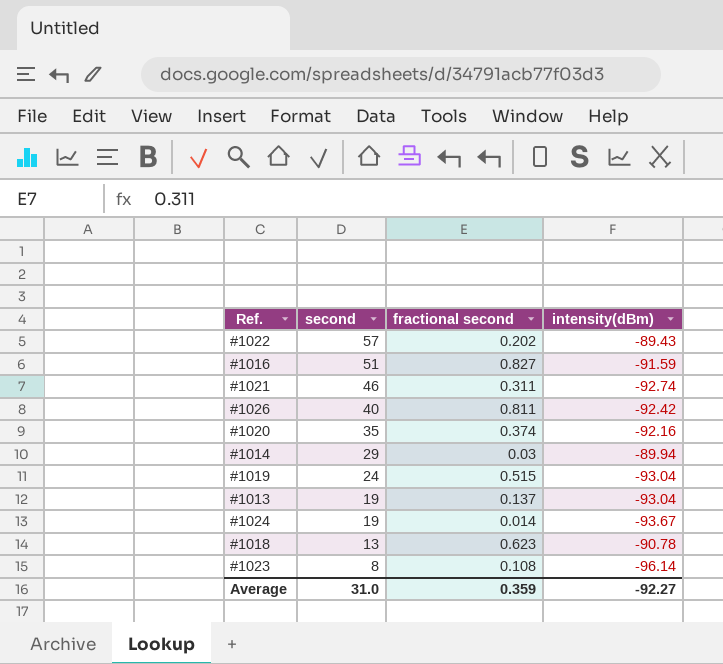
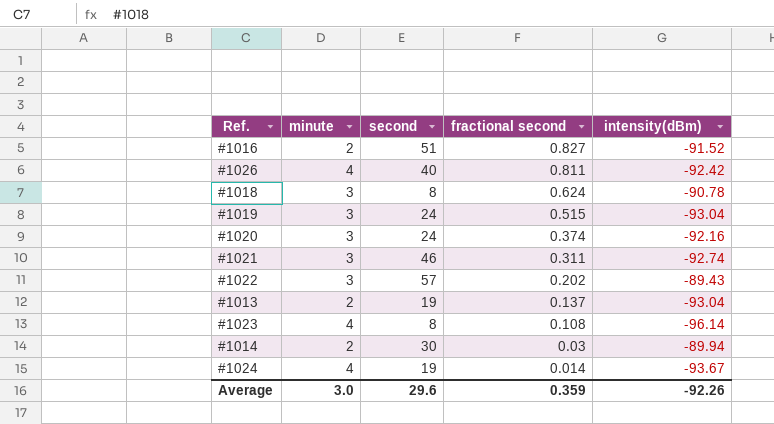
row order: second descending -> fractional second descending
column minute | position: none -> 2
#1016 | intensity(dBm): -91.59 -> -91.52
#1018 | second: 13 -> 8
#1018 | fractional second: 0.623 -> 0.624
#1020 | second: 35 -> 24
#1014 | second: 29 -> 30
Average | second: 31.0 -> 29.6
Average | intensity(dBm): -92.27 -> -92.26

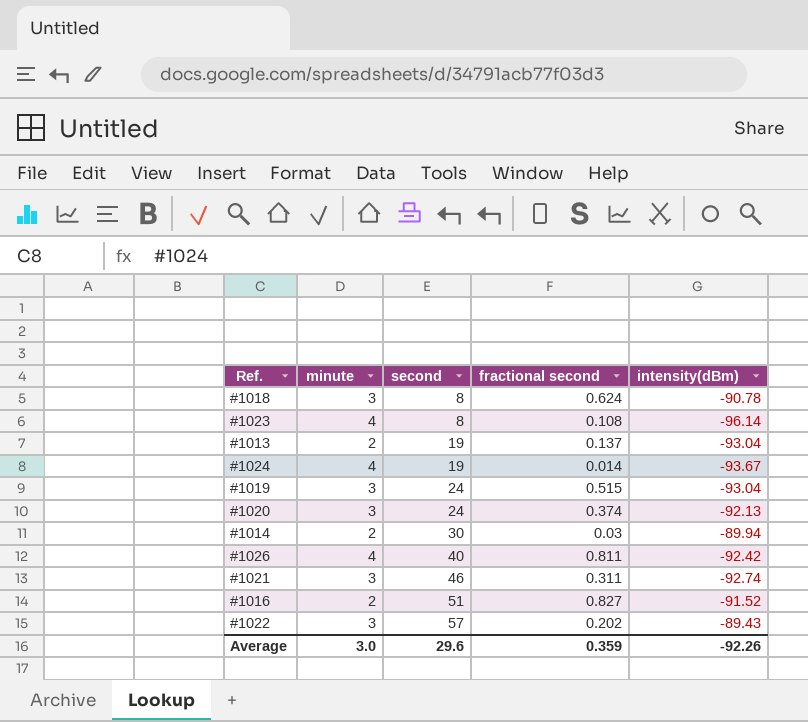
row order: fractional second descending -> second ascending
#1020 | intensity(dBm): -92.16 -> -92.13

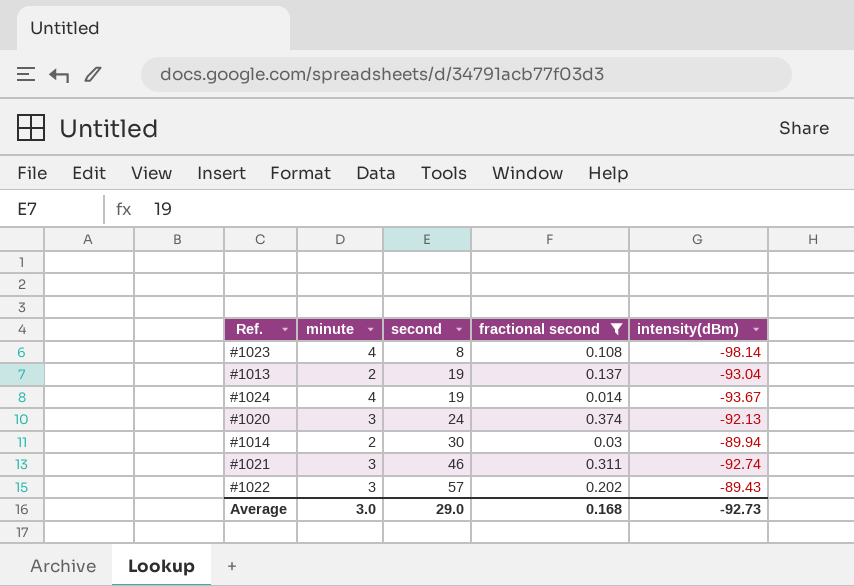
filter: none -> fractional second <= 0.374
#1023 | intensity(dBm): -96.14 -> -98.14
Average | second: 29.6 -> 29.0
Average | fractional second: 0.359 -> 0.168
Average | intensity(dBm): -92.26 -> -92.73

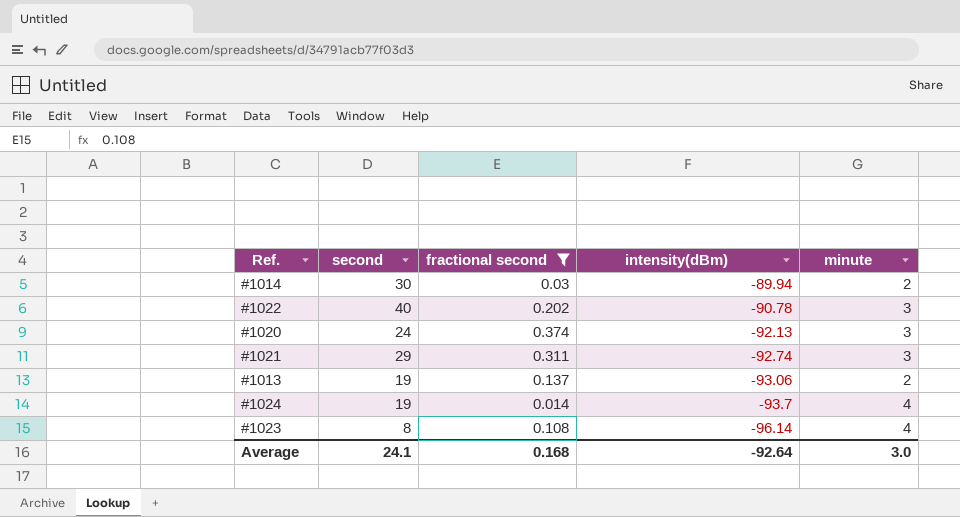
row order: second ascending -> intensity(dBm) descending
column minute | position: 2 -> 5
#1022 | second: 57 -> 40
#1022 | intensity(dBm): -89.43 -> -90.78
#1021 | second: 46 -> 29
#1013 | intensity(dBm): -93.04 -> -93.06
#1024 | intensity(dBm): -93.67 -> -93.7
#1023 | intensity(dBm): -98.14 -> -96.14
Average | second: 29.0 -> 24.1
Average | intensity(dBm): -92.73 -> -92.64

